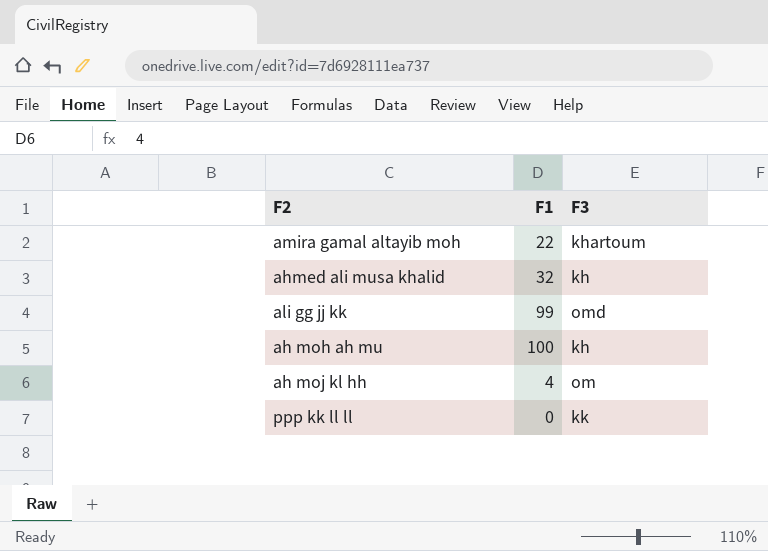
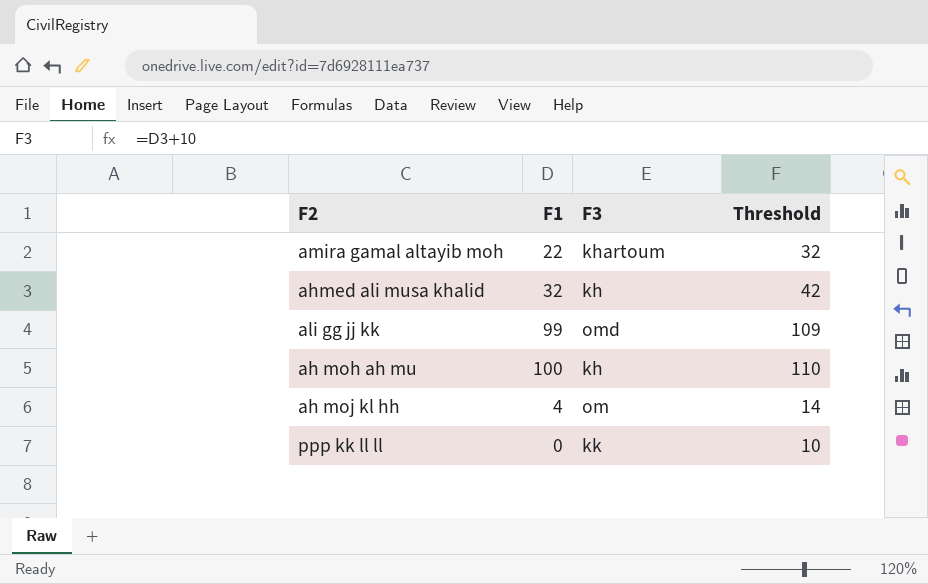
column Threshold | formula: none -> [F1] + 10

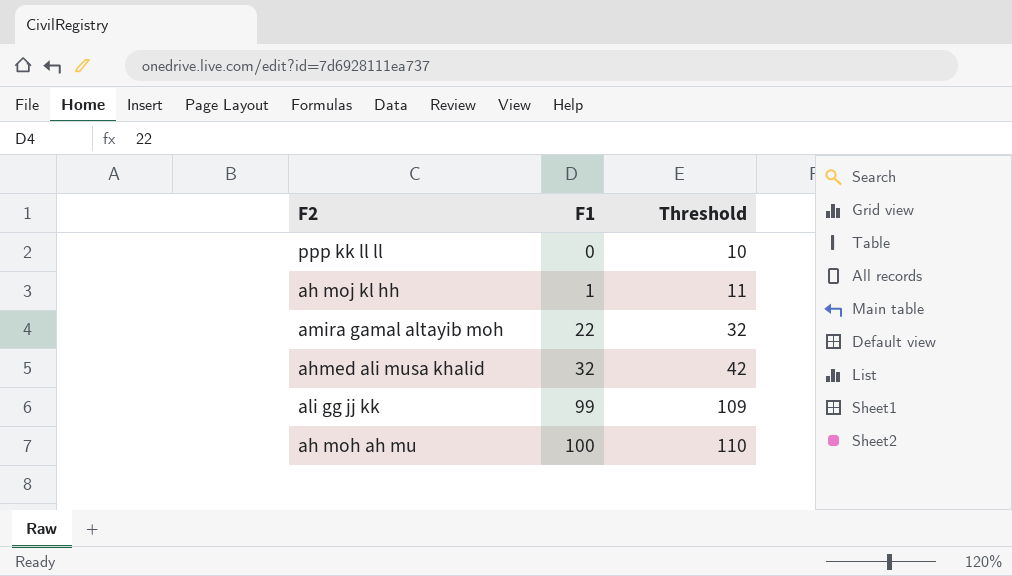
row order: none -> F1 ascending
column F3 | position: 3 -> none
ah moj kl hh | F1: 4 -> 1
ah moj kl hh | Threshold: 14 -> 11

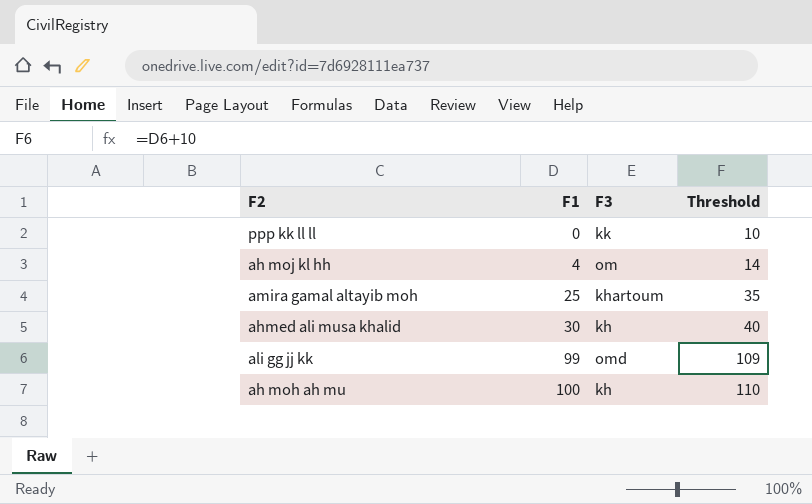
column F3 | position: none -> 3
ah moj kl hh | F1: 1 -> 4
ah moj kl hh | Threshold: 11 -> 14
amira gamal altayib moh | F1: 22 -> 25
amira gamal altayib moh | Threshold: 32 -> 35
ahmed ali musa khalid | F1: 32 -> 30
ahmed ali musa khalid | Threshold: 42 -> 40

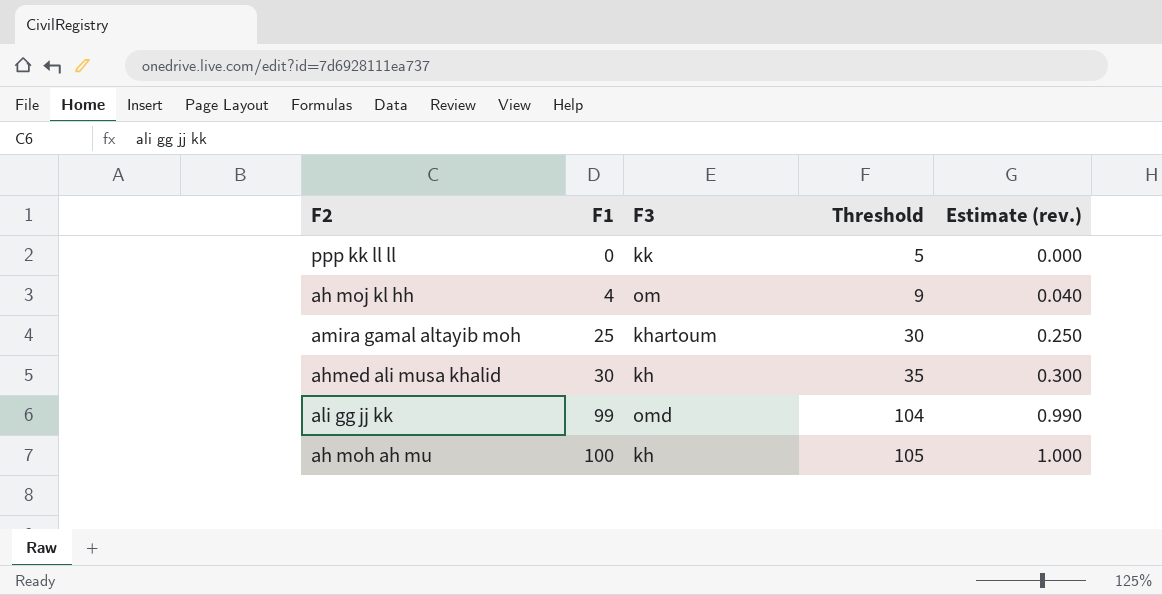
column Threshold | formula: [F1] + 10 -> [F1] + 5
column Estimate (rev.) | formula: none -> [F1] * 0.01

